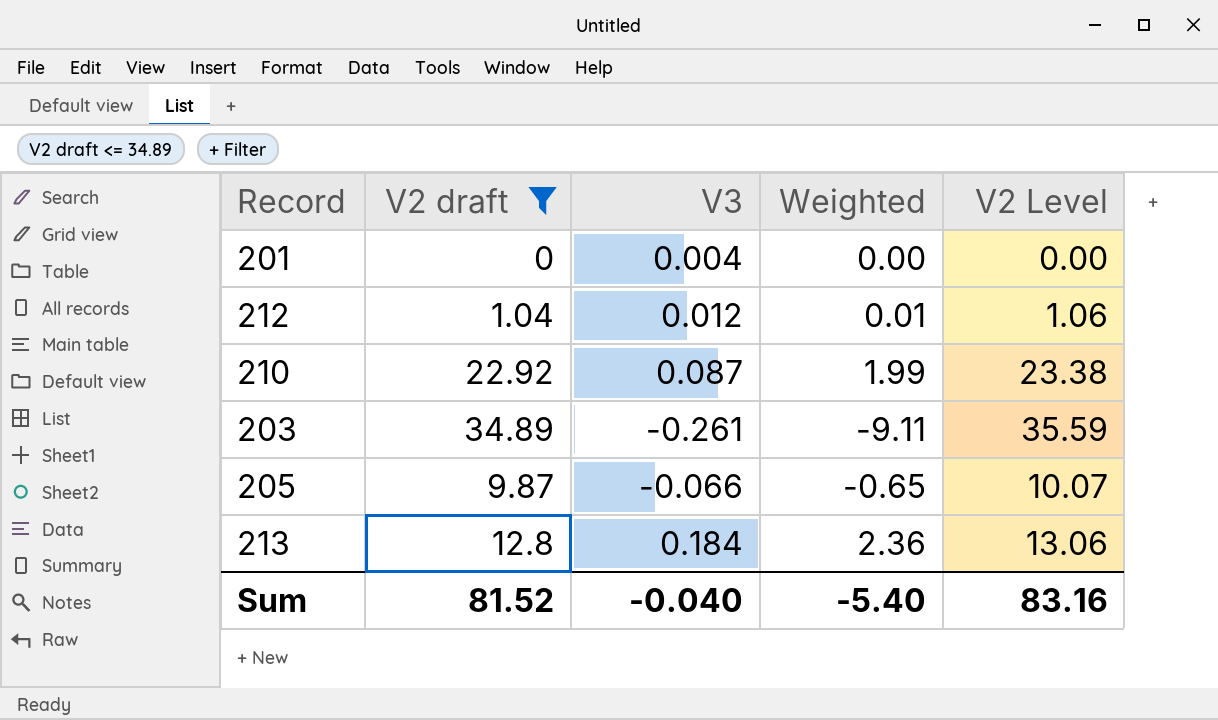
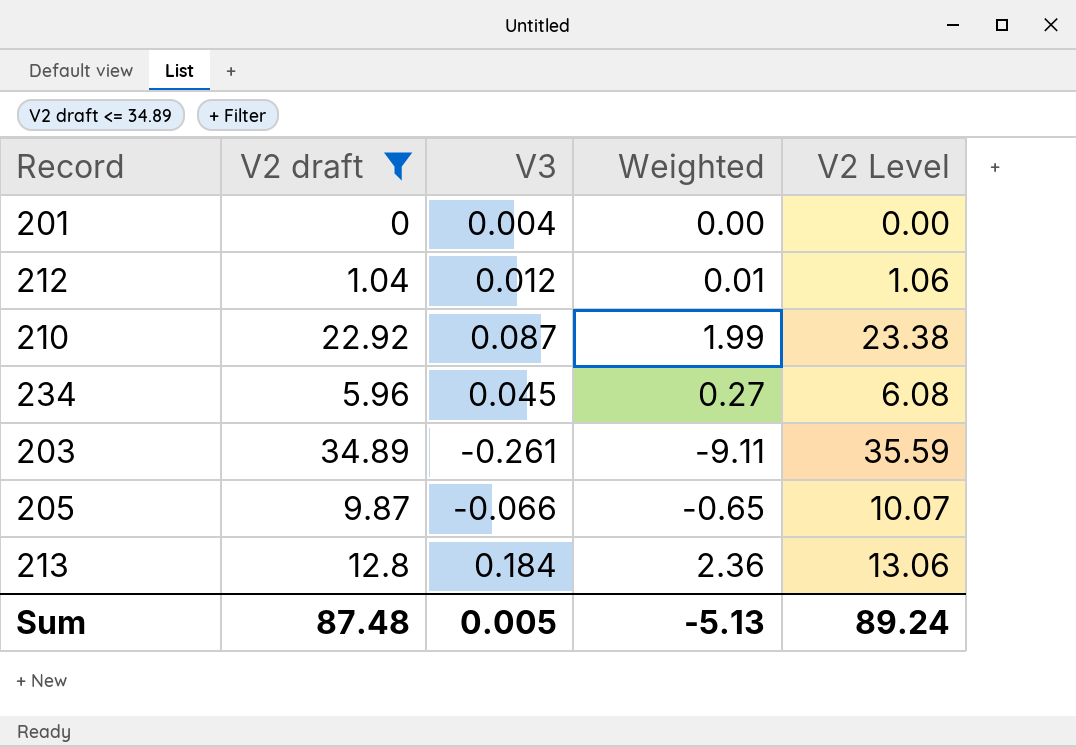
row 234: none -> 5.96 | 0.045 | 0.27 | 6.08
Sum | V2 draft: 81.52 -> 87.48
Sum | V3: -0.040 -> 0.005
Sum | Weighted: -5.40 -> -5.13
Sum | V2 Level: 83.16 -> 89.24

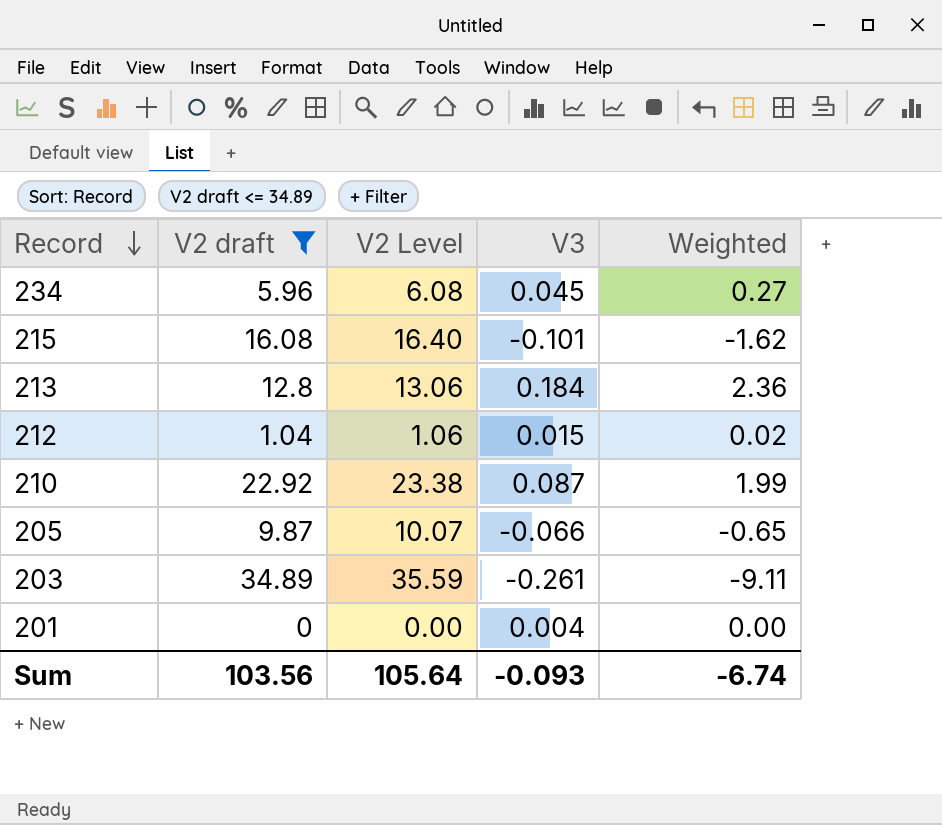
row order: none -> Record descending
column V2 Level | position: 5 -> 3
row 215: none -> 16.08 | 16.40 | -0.101 | -1.62
212 | V3: 0.012 -> 0.015
212 | Weighted: 0.01 -> 0.02
Sum | V2 draft: 87.48 -> 103.56
Sum | V2 Level: 89.24 -> 105.64
Sum | V3: 0.005 -> -0.093
Sum | Weighted: -5.13 -> -6.74

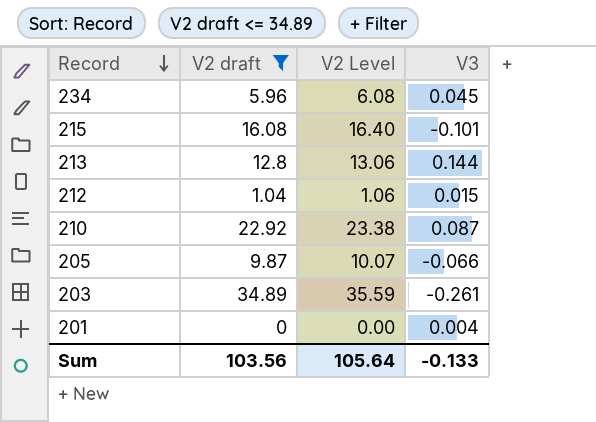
column Weighted | formula: [V2 draft] * [V3] -> none
213 | V3: 0.184 -> 0.144
Sum | V3: -0.093 -> -0.133

